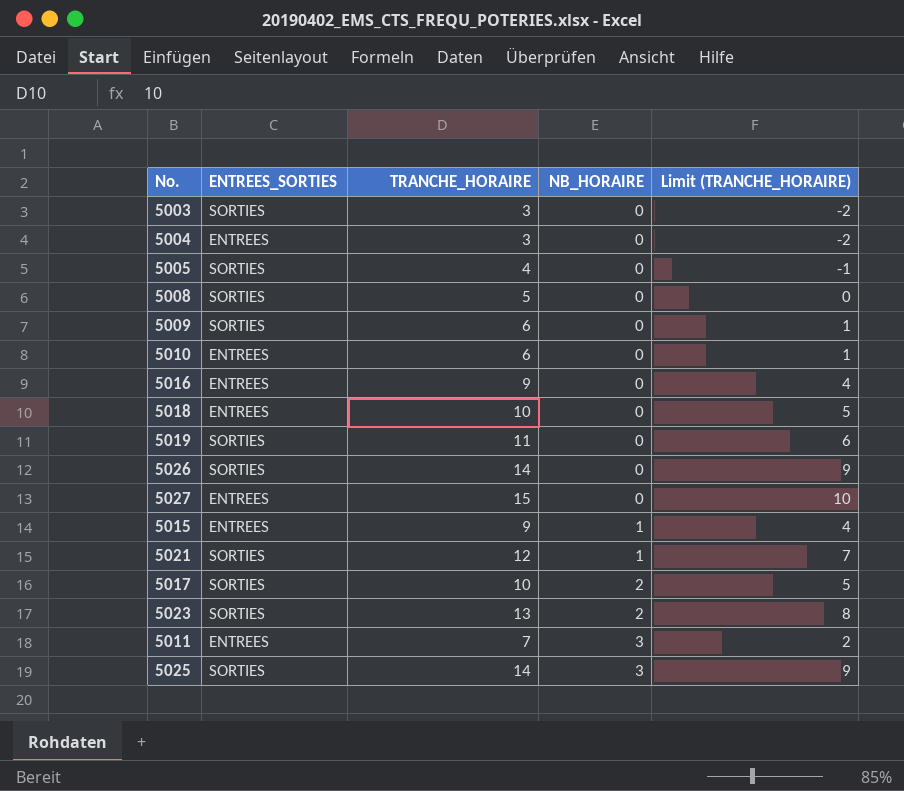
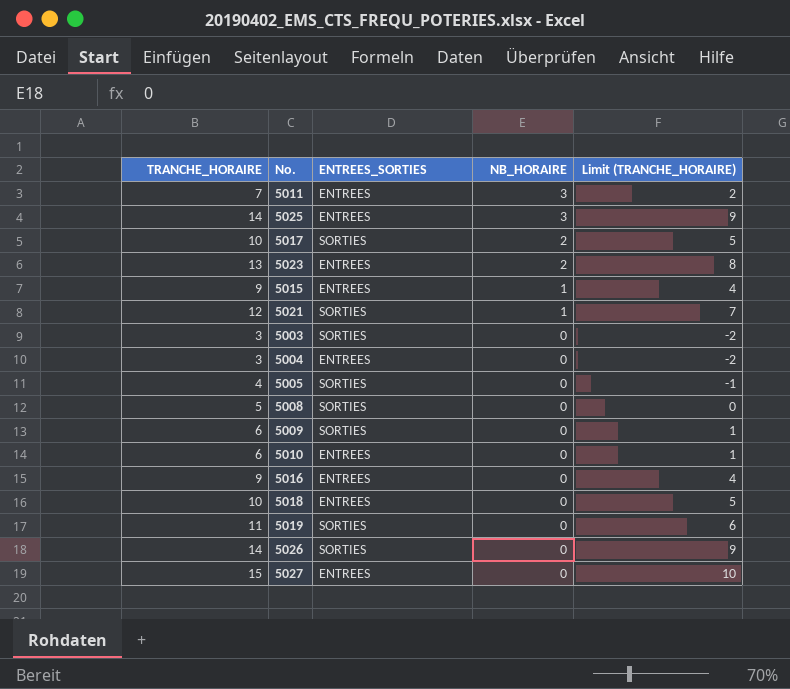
row order: NB_HORAIRE ascending -> NB_HORAIRE descending
column TRANCHE_HORAIRE | position: 3 -> 1
5025 | ENTREES_SORTIES: SORTIES -> ENTREES
5023 | ENTREES_SORTIES: SORTIES -> ENTREES

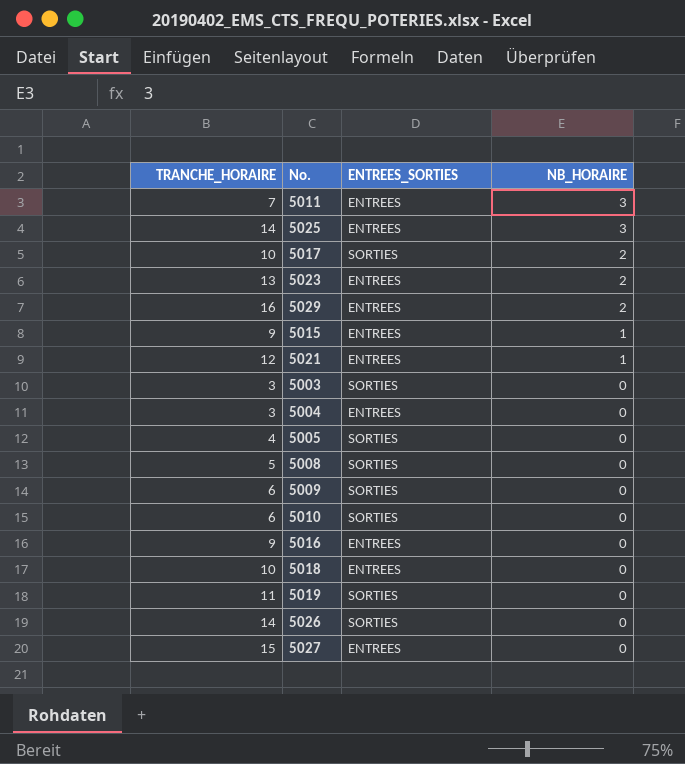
column Limit (TRANCHE_HORAIRE) | formula: [TRANCHE_HORAIRE] - 5 -> none
row 5029: none -> 16 | ENTREES | 2
5021 | ENTREES_SORTIES: SORTIES -> ENTREES
5010 | ENTREES_SORTIES: ENTREES -> SORTIES

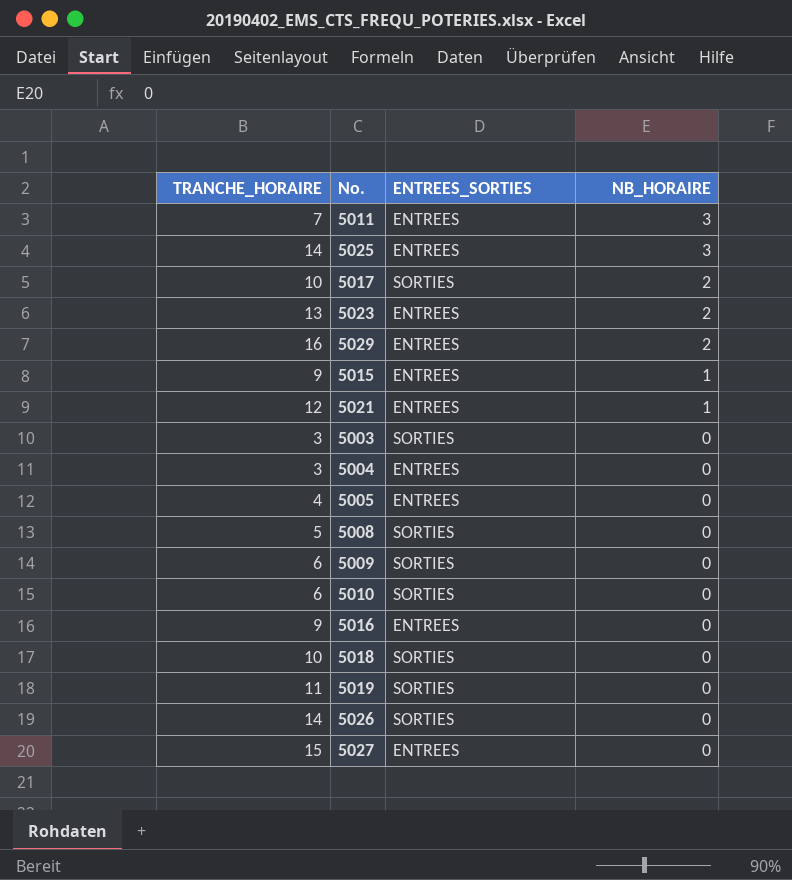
5005 | ENTREES_SORTIES: SORTIES -> ENTREES
5018 | ENTREES_SORTIES: ENTREES -> SORTIES

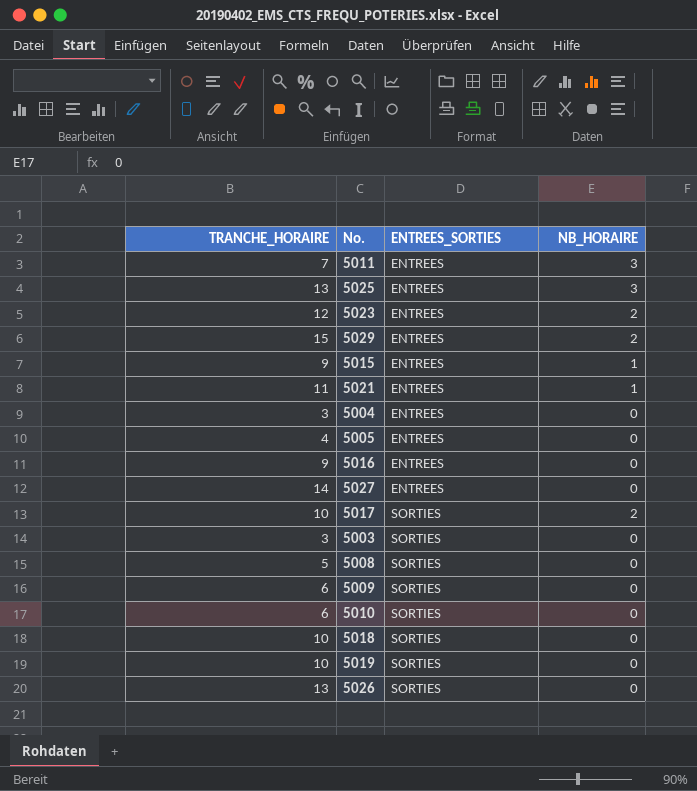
row order: NB_HORAIRE descending -> ENTREES_SORTIES ascending
5025 | TRANCHE_HORAIRE: 14 -> 13
5023 | TRANCHE_HORAIRE: 13 -> 12
5029 | TRANCHE_HORAIRE: 16 -> 15
5021 | TRANCHE_HORAIRE: 12 -> 11
5027 | TRANCHE_HORAIRE: 15 -> 14
5019 | TRANCHE_HORAIRE: 11 -> 10
5026 | TRANCHE_HORAIRE: 14 -> 13

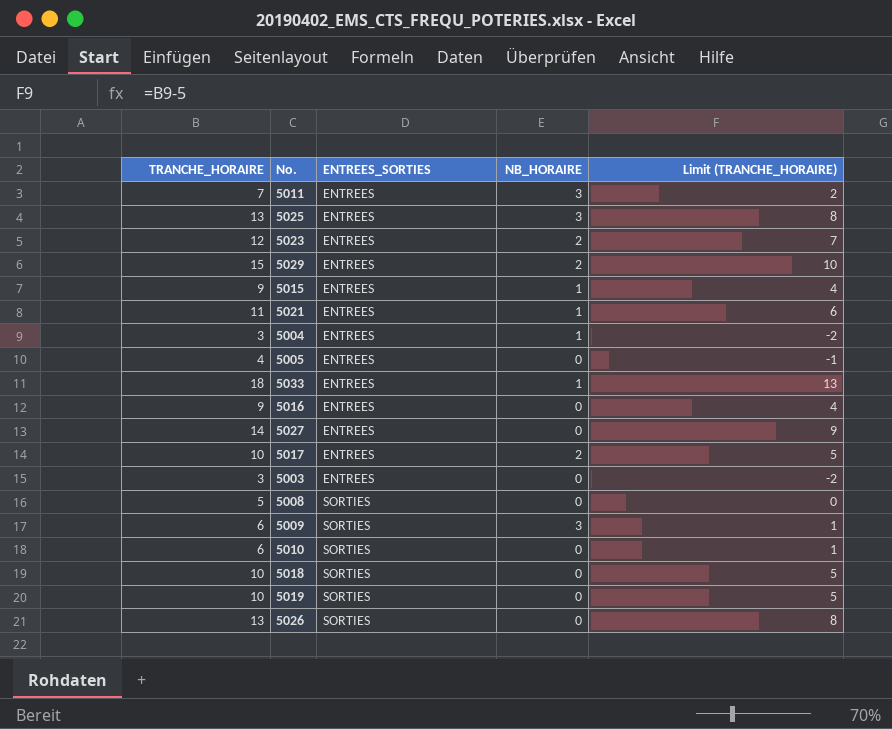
column Limit (TRANCHE_HORAIRE) | formula: none -> [TRANCHE_HORAIRE] - 5
5004 | NB_HORAIRE: 0 -> 1
row 5033: none -> 18 | ENTREES | 1 | 13
5017 | ENTREES_SORTIES: SORTIES -> ENTREES
5003 | ENTREES_SORTIES: SORTIES -> ENTREES
5009 | NB_HORAIRE: 0 -> 3

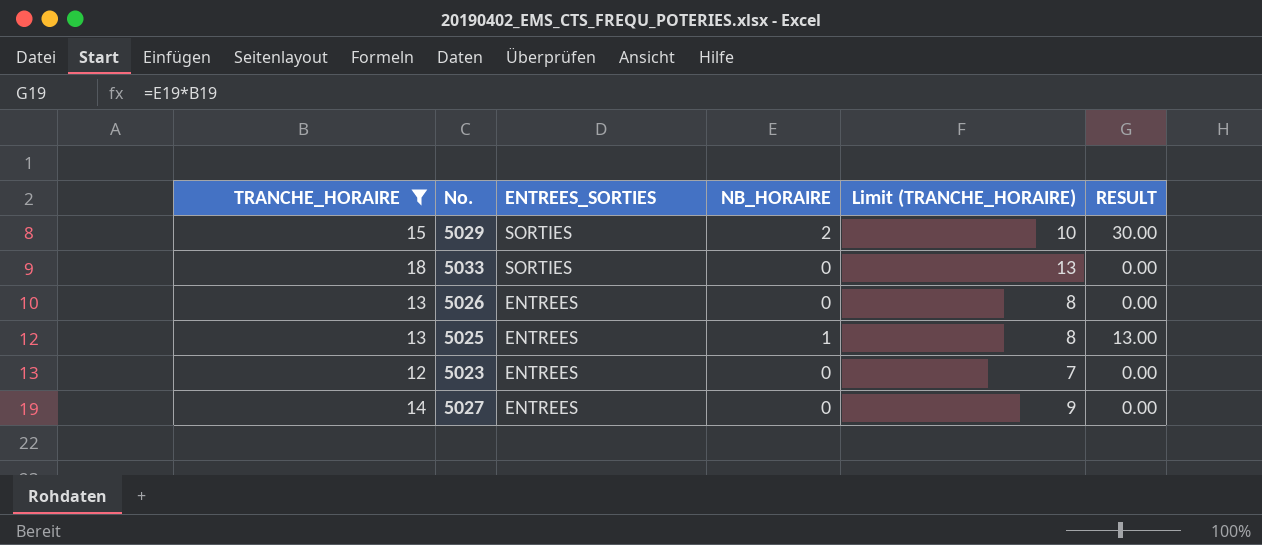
filter: none -> TRANCHE_HORAIRE >= 12
row order: ENTREES_SORTIES ascending -> ENTREES_SORTIES descending
column RESULT | formula: none -> [TRANCHE_HORAIRE] * [NB_HORAIRE]
5029 | ENTREES_SORTIES: ENTREES -> SORTIES
5033 | ENTREES_SORTIES: ENTREES -> SORTIES
5033 | NB_HORAIRE: 1 -> 0
5026 | ENTREES_SORTIES: SORTIES -> ENTREES
5025 | NB_HORAIRE: 3 -> 1
5023 | NB_HORAIRE: 2 -> 0

